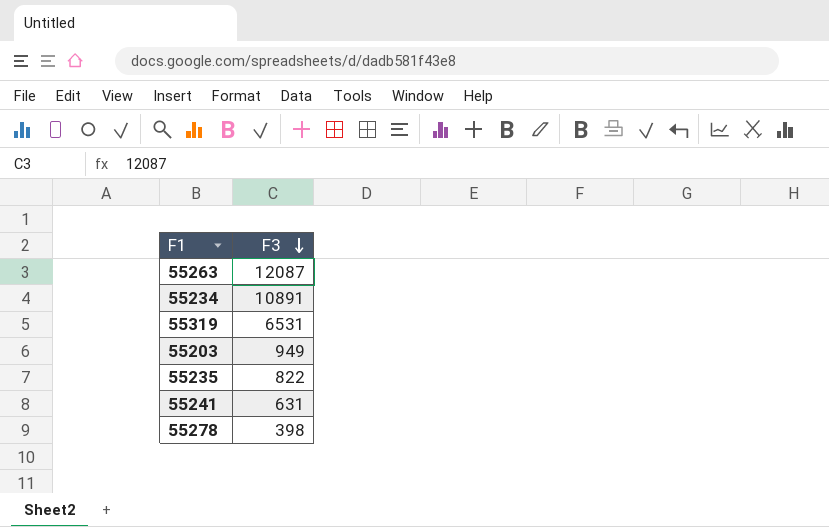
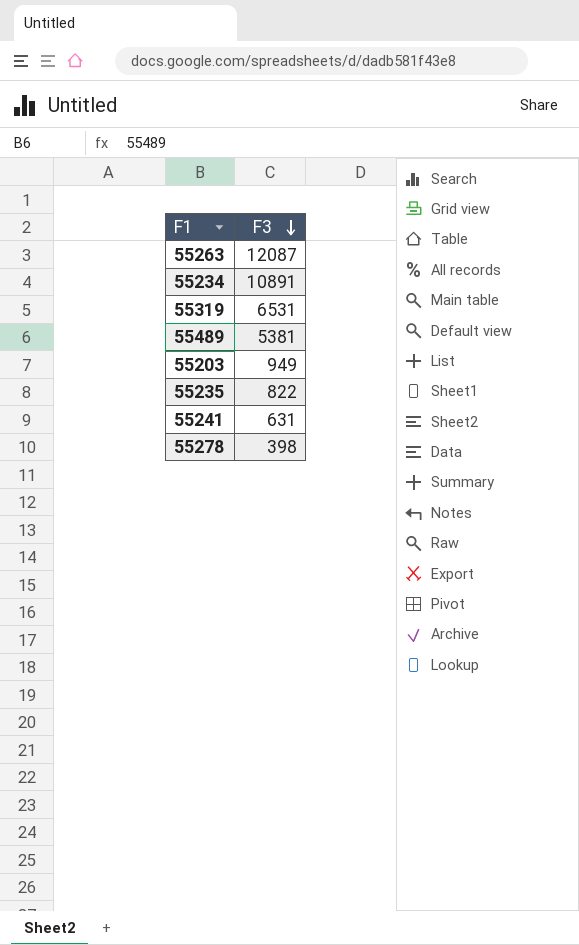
row 55489: none -> 5381

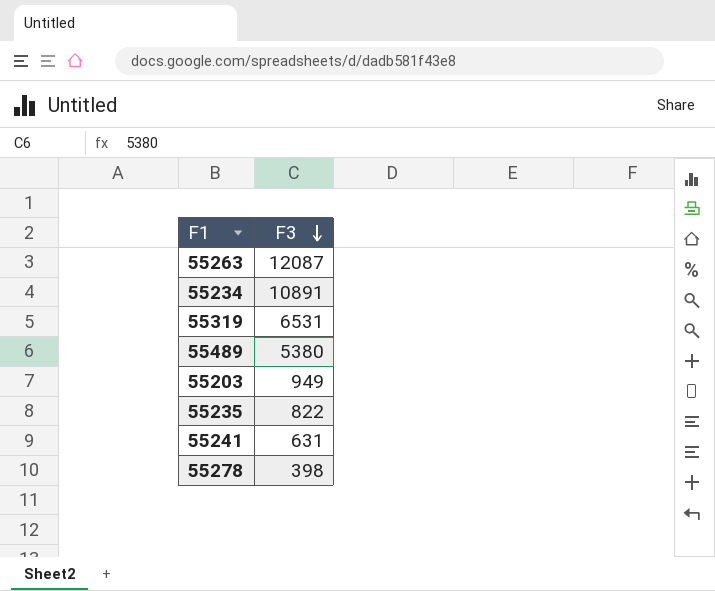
55489 | F3: 5381 -> 5380

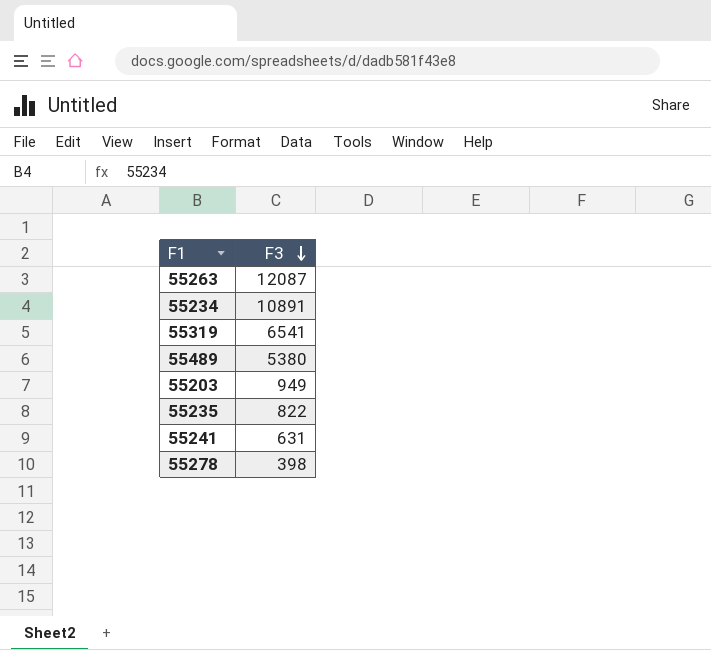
55319 | F3: 6531 -> 6541

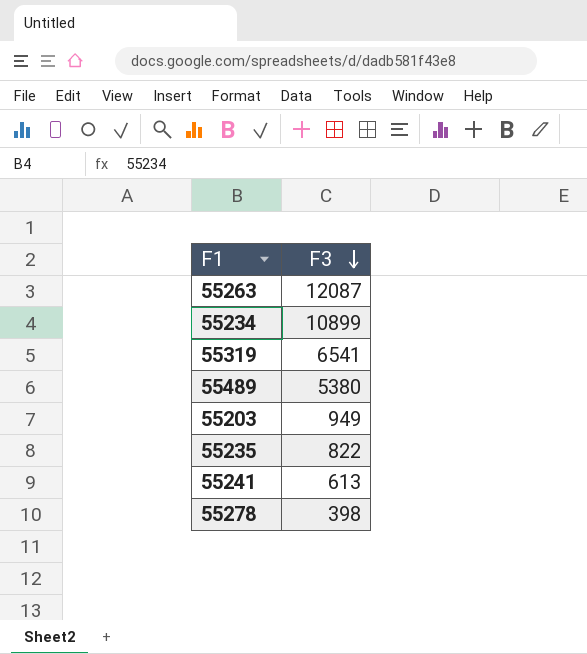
55234 | F3: 10891 -> 10899
55241 | F3: 631 -> 613

